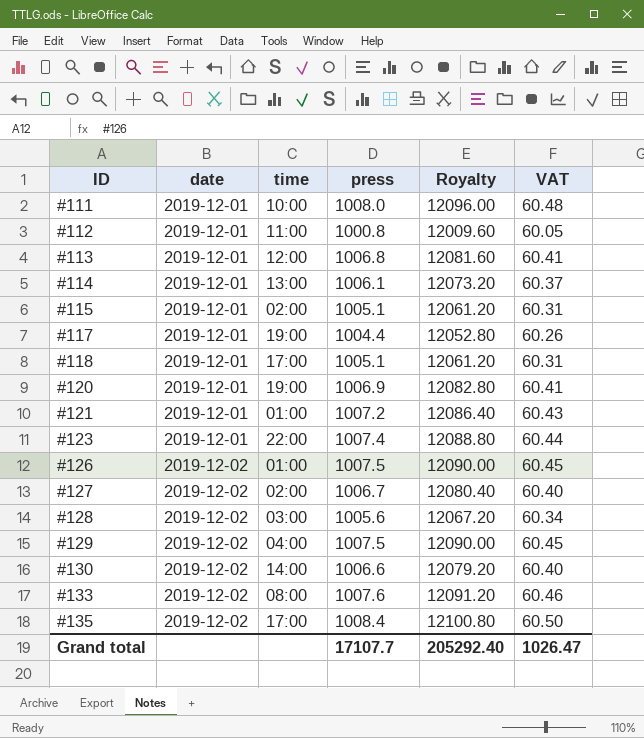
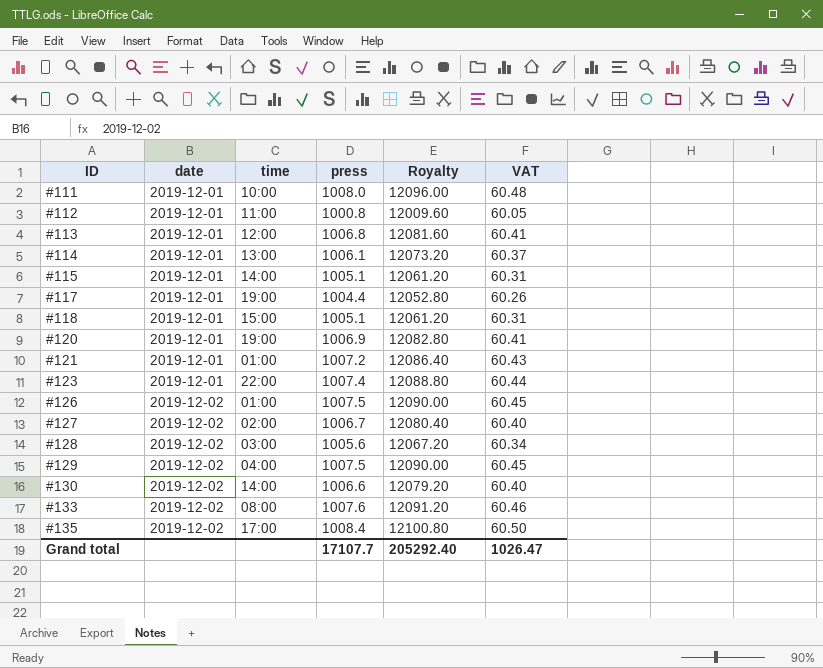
#115 | time: 02:00 -> 14:00
#118 | time: 17:00 -> 15:00

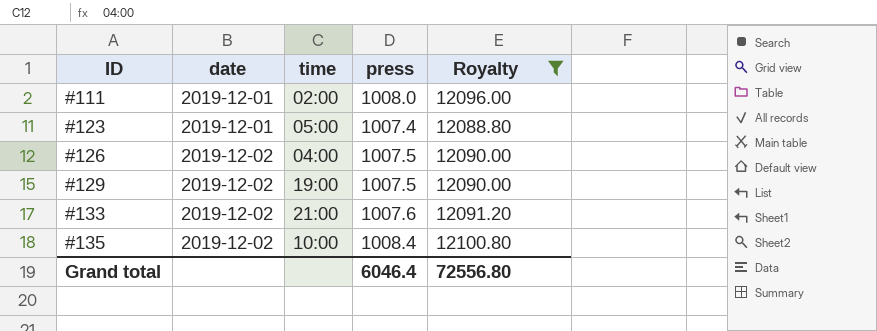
filter: none -> Royalty >= 12088.80
column VAT | formula: [press] * 0.06 -> none
#111 | time: 10:00 -> 02:00
#123 | time: 22:00 -> 05:00
#126 | time: 01:00 -> 04:00
#129 | time: 04:00 -> 19:00
#133 | time: 08:00 -> 21:00
#135 | time: 17:00 -> 10:00
Grand total | press: 17107.7 -> 6046.4
Grand total | Royalty: 205292.40 -> 72556.80

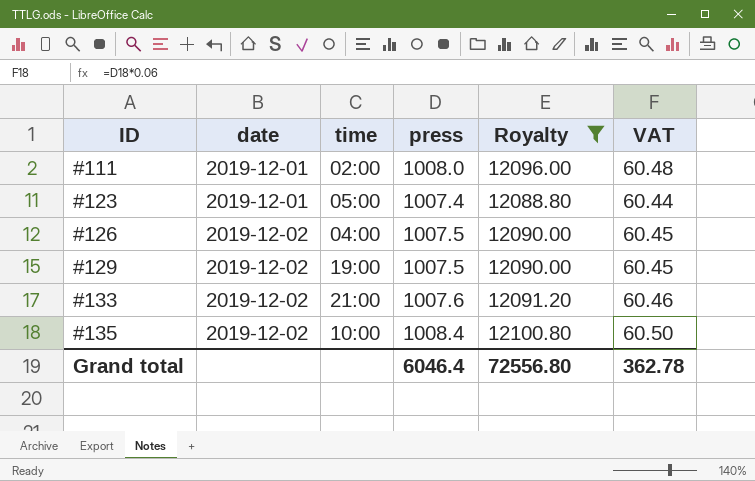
column VAT | formula: none -> [press] * 0.06

